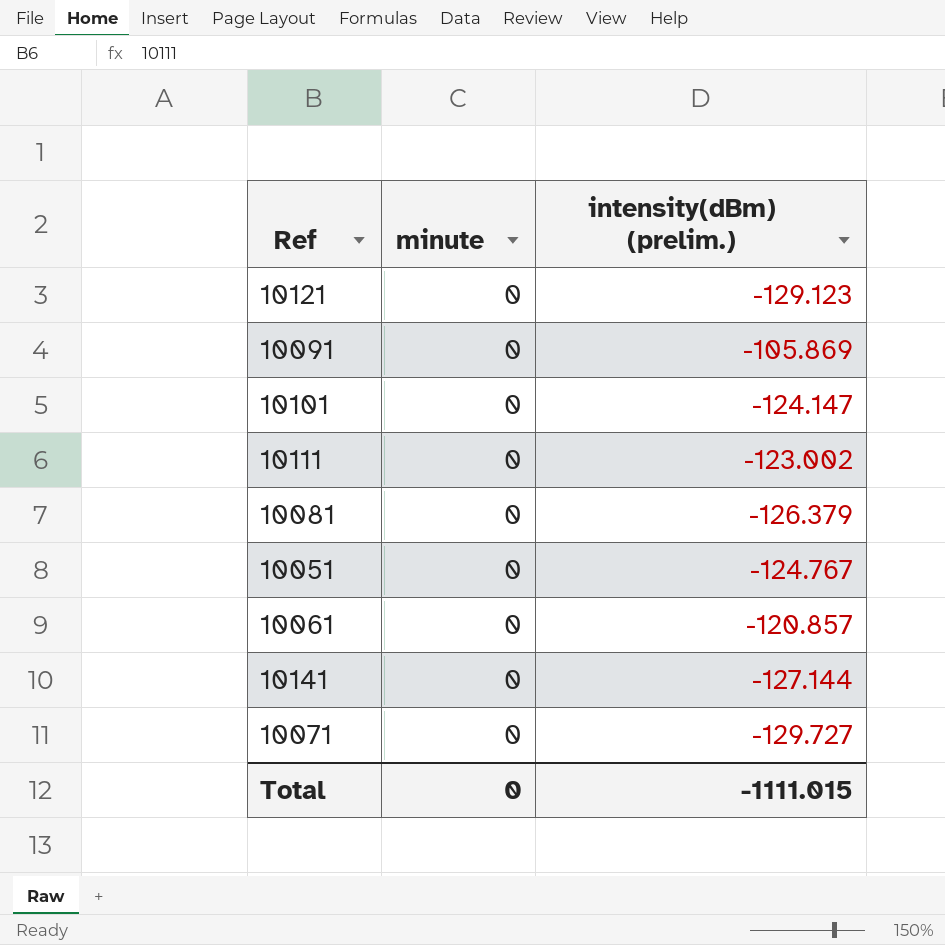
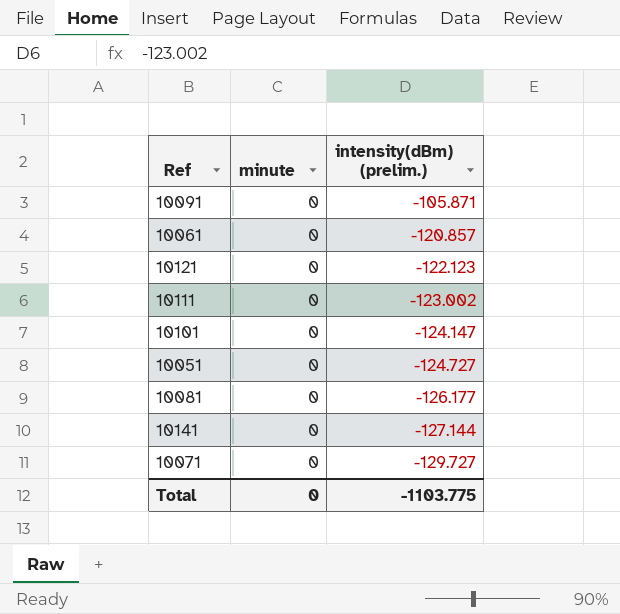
row order: none -> intensity(dBm) (prelim.) descending
10091 | intensity(dBm) (prelim.): -105.869 -> -105.871
10121 | intensity(dBm) (prelim.): -129.123 -> -122.123
10051 | intensity(dBm) (prelim.): -124.767 -> -124.727
10081 | intensity(dBm) (prelim.): -126.379 -> -126.177
Total | intensity(dBm) (prelim.): -1111.015 -> -1103.775

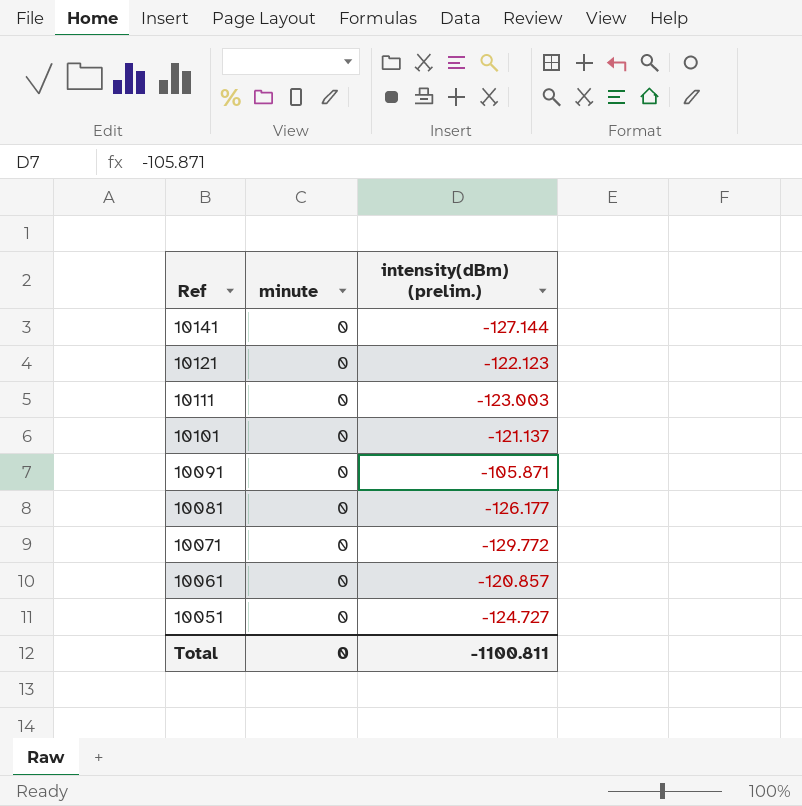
row order: intensity(dBm) (prelim.) descending -> Ref descending
10111 | intensity(dBm) (prelim.): -123.002 -> -123.003
10101 | intensity(dBm) (prelim.): -124.147 -> -121.137
10071 | intensity(dBm) (prelim.): -129.727 -> -129.772
Total | intensity(dBm) (prelim.): -1103.775 -> -1100.811

